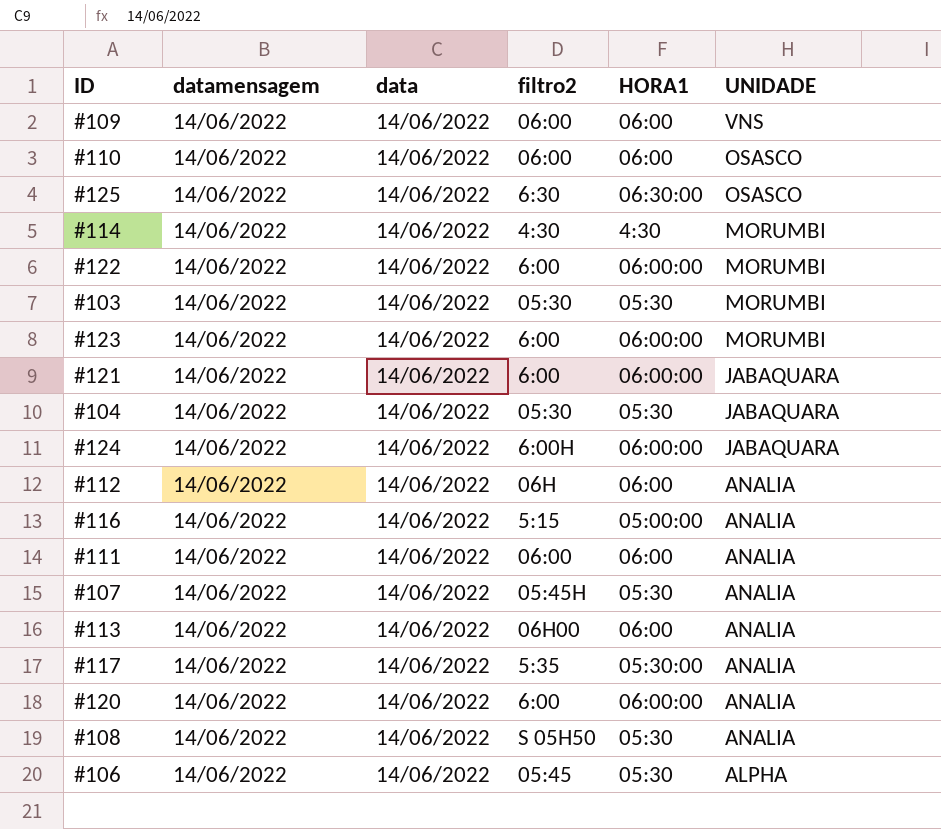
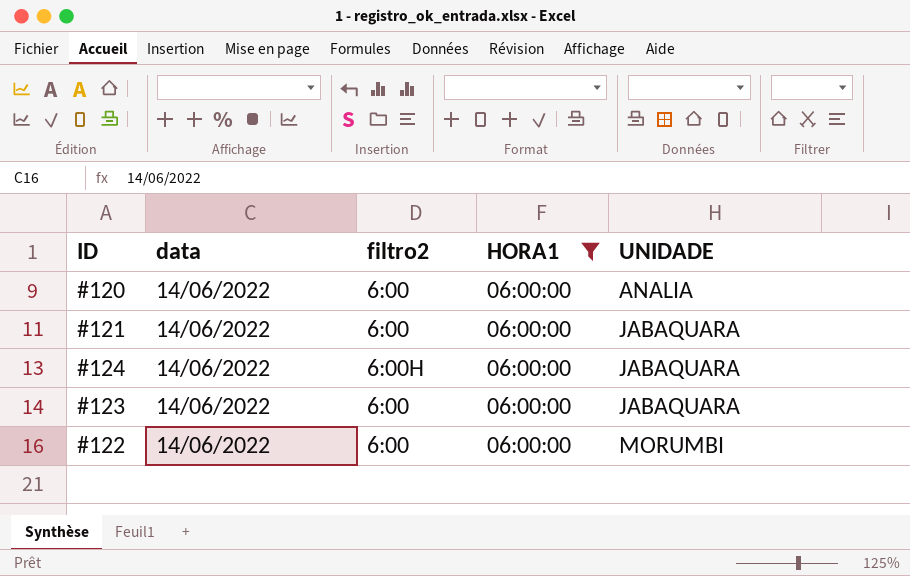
filter: none -> HORA1 = 06:00:00
row order: UNIDADE descending -> UNIDADE ascending
column datamensagem | position: 2 -> none
#123 | UNIDADE: MORUMBI -> JABAQUARA

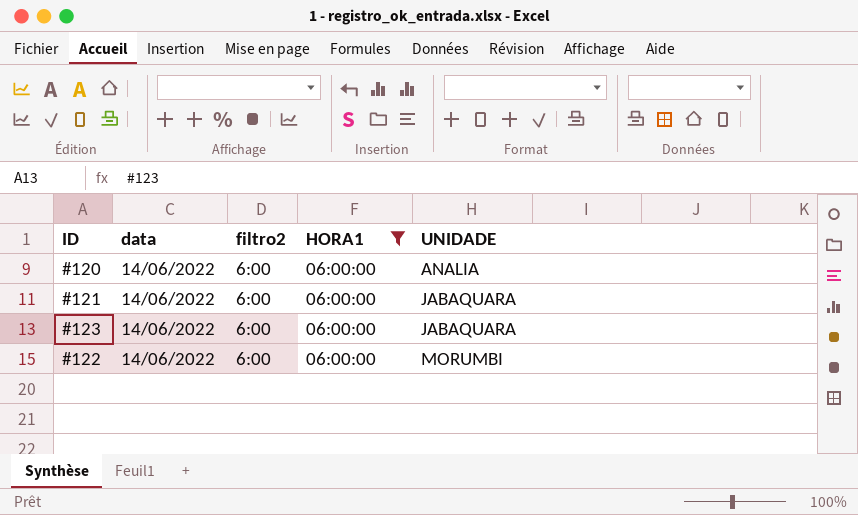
row #124: 14/06/2022 | 6:00H | 06:00:00 | JABAQUARA -> none

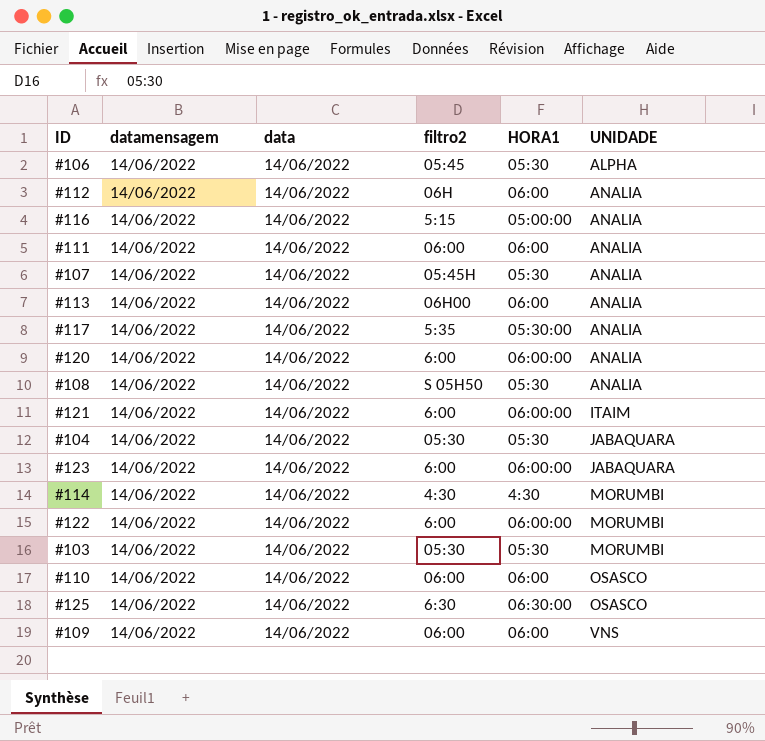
filter: HORA1 = 06:00:00 -> none
column datamensagem | position: none -> 2
#121 | UNIDADE: JABAQUARA -> ITAIM

